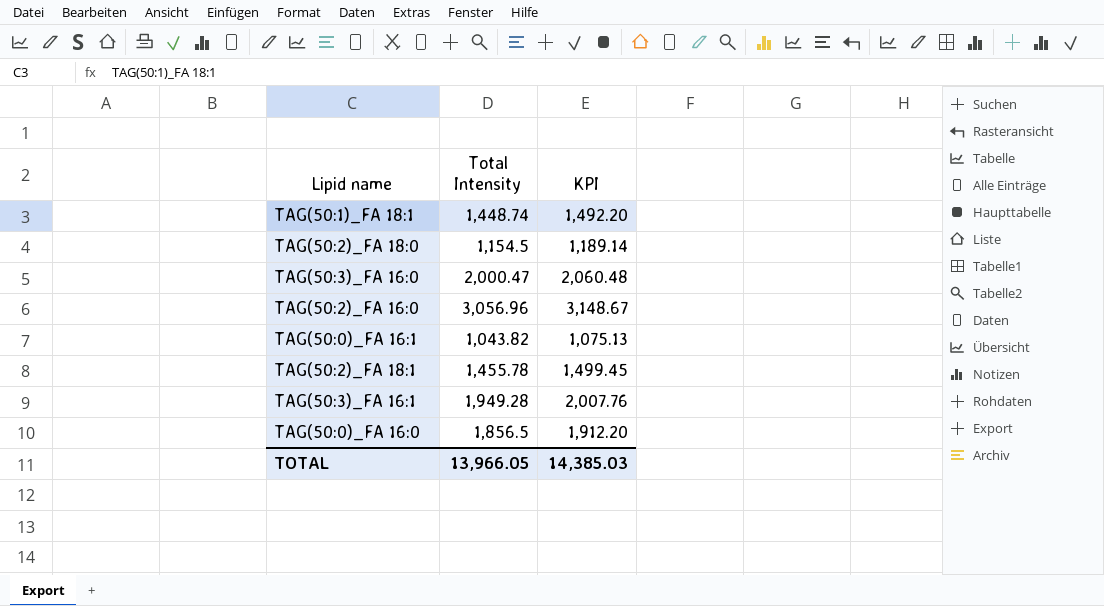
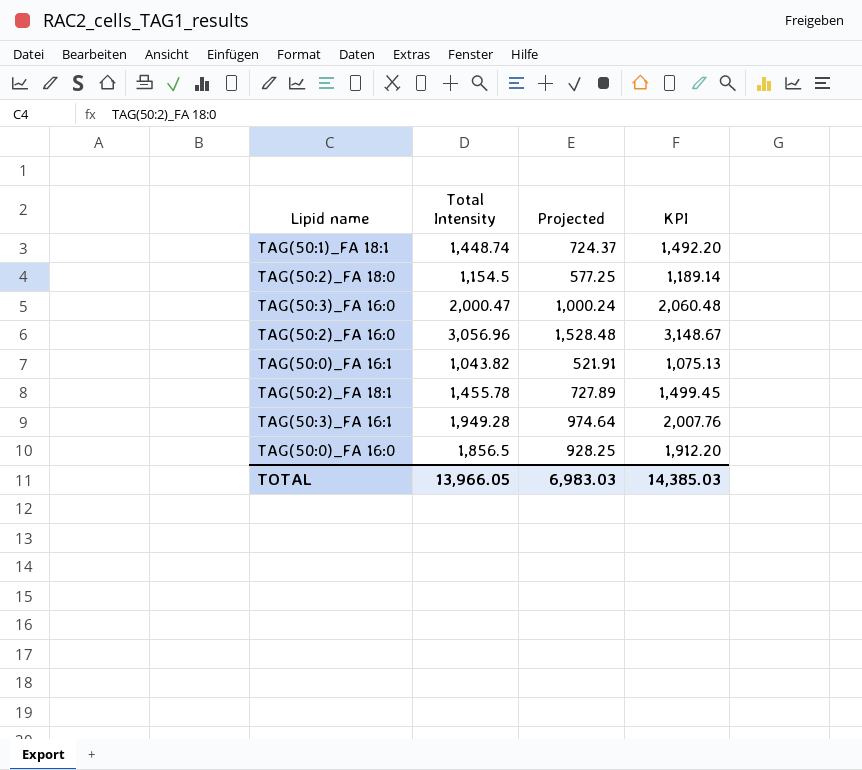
column Projected | formula: none -> [Total Intensity] * 0.5

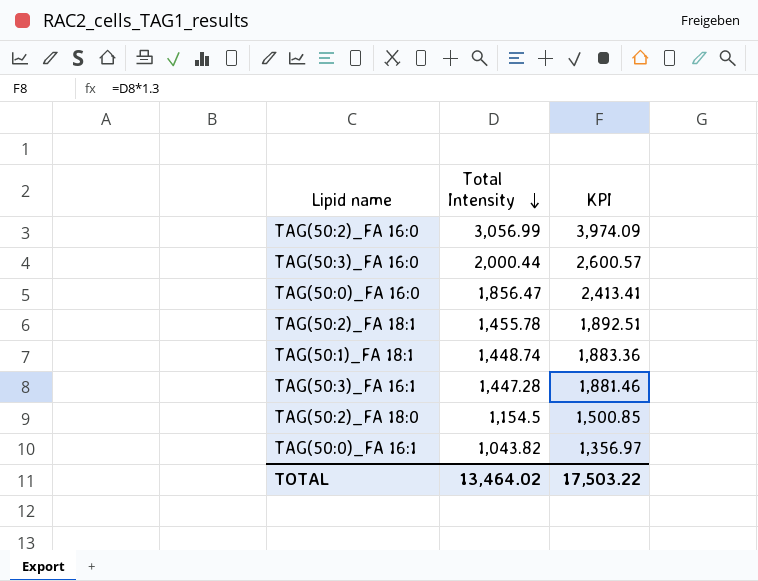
row order: none -> Total Intensity descending
column Projected | formula: [Total Intensity] * 0.5 -> none
column KPI | formula: [Total Intensity] * 1.03 -> [Total Intensity] * 1.3
TAG(50:2)_FA 16:0 | Total Intensity: 3,056.96 -> 3,056.99
TAG(50:3)_FA 16:0 | Total Intensity: 2,000.47 -> 2,000.44
TAG(50:0)_FA 16:0 | Total Intensity: 1,856.5 -> 1,856.47
TAG(50:3)_FA 16:1 | Total Intensity: 1,949.28 -> 1,447.28
TOTAL | Total Intensity: 13,966.05 -> 13,464.02
TOTAL | KPI: 14,385.03 -> 17,503.22

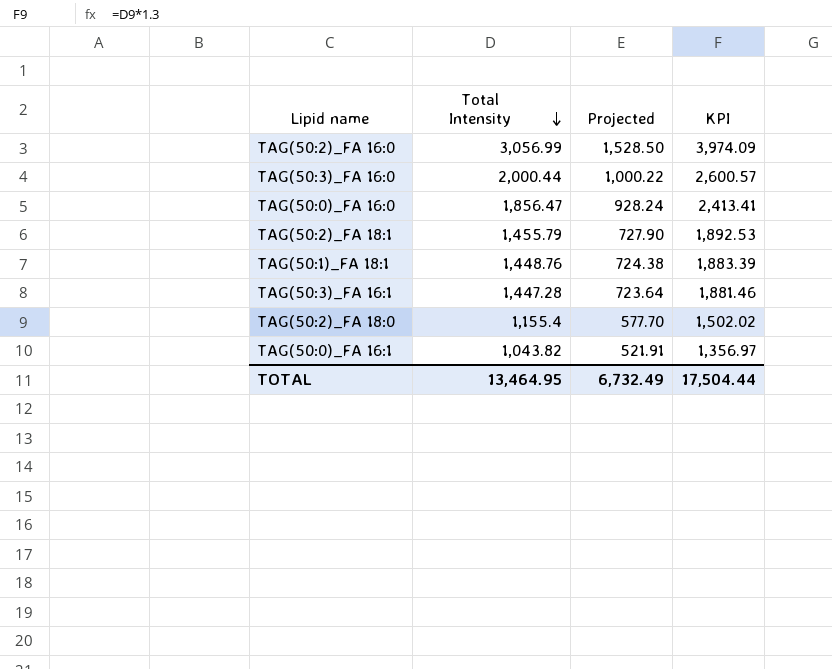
column Projected | formula: none -> [Total Intensity] * 0.5
TAG(50:2)_FA 18:1 | Total Intensity: 1,455.78 -> 1,455.79
TAG(50:2)_FA 18:1 | KPI: 1,892.51 -> 1,892.53
TAG(50:1)_FA 18:1 | Total Intensity: 1,448.74 -> 1,448.76
TAG(50:1)_FA 18:1 | KPI: 1,883.36 -> 1,883.39
TAG(50:2)_FA 18:0 | Total Intensity: 1,154.5 -> 1,155.4
TAG(50:2)_FA 18:0 | KPI: 1,500.85 -> 1,502.02
TOTAL | Total Intensity: 13,464.02 -> 13,464.95
TOTAL | KPI: 17,503.22 -> 17,504.44

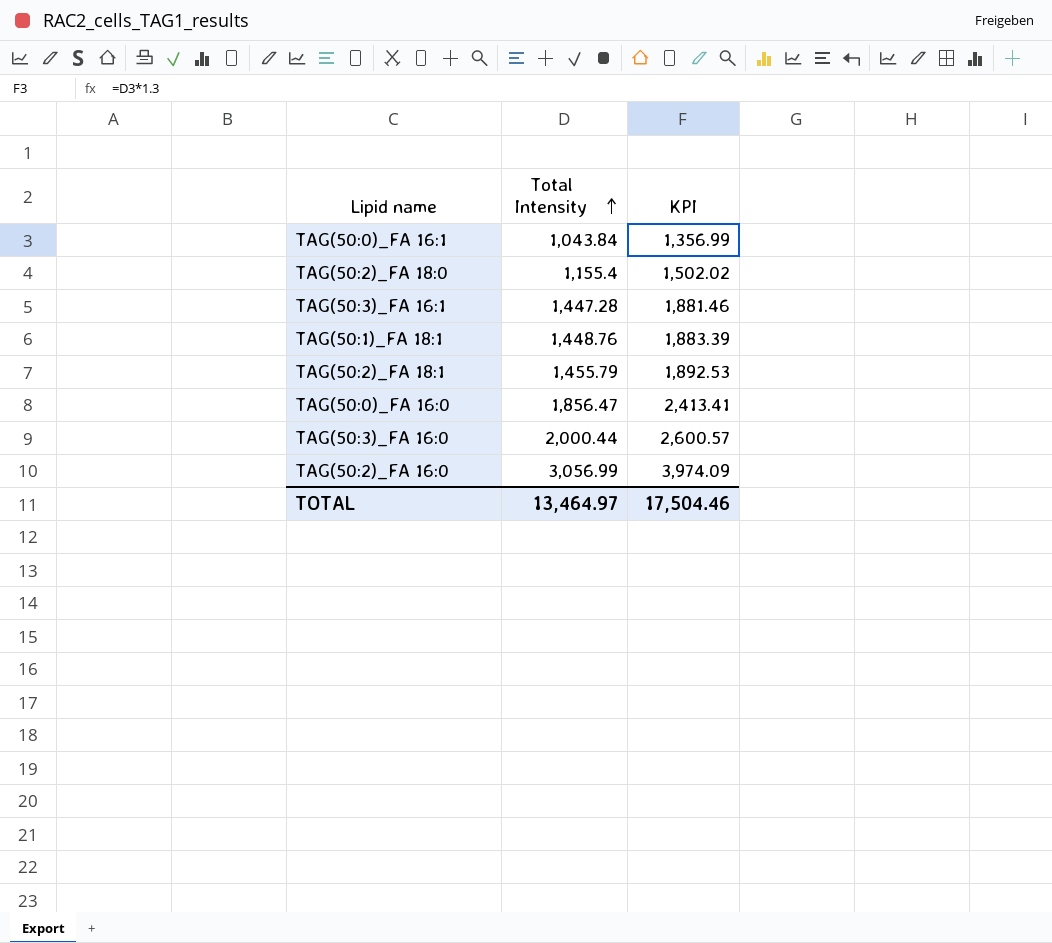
row order: Total Intensity descending -> Total Intensity ascending
column Projected | formula: [Total Intensity] * 0.5 -> none
TAG(50:0)_FA 16:1 | Total Intensity: 1,043.82 -> 1,043.84
TAG(50:0)_FA 16:1 | KPI: 1,356.97 -> 1,356.99
TOTAL | Total Intensity: 13,464.95 -> 13,464.97
TOTAL | KPI: 17,504.44 -> 17,504.46

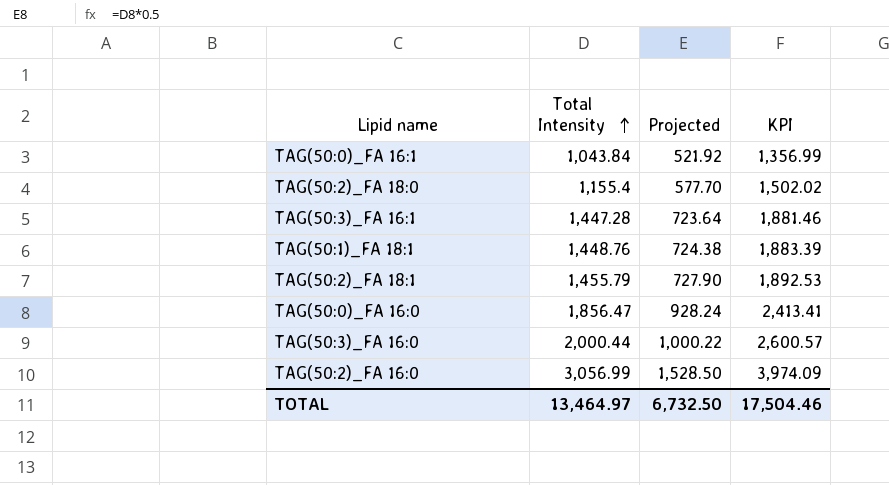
column Projected | formula: none -> [Total Intensity] * 0.5

